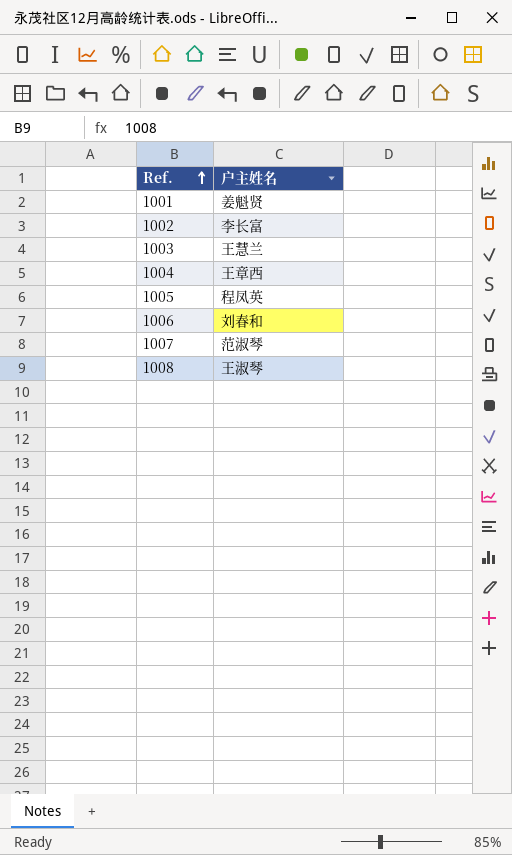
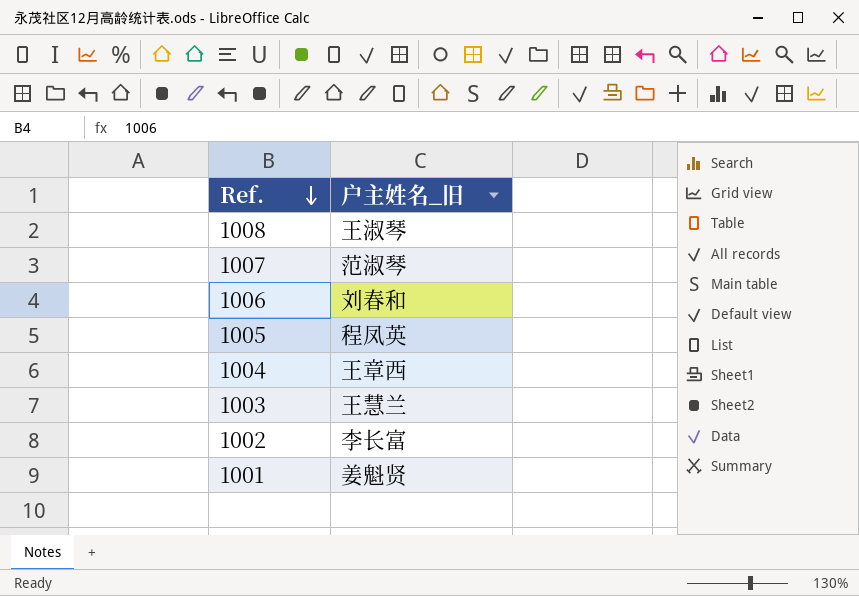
row order: Ref. ascending -> Ref. descending
column name: 户主姓名 -> 户主姓名_旧

